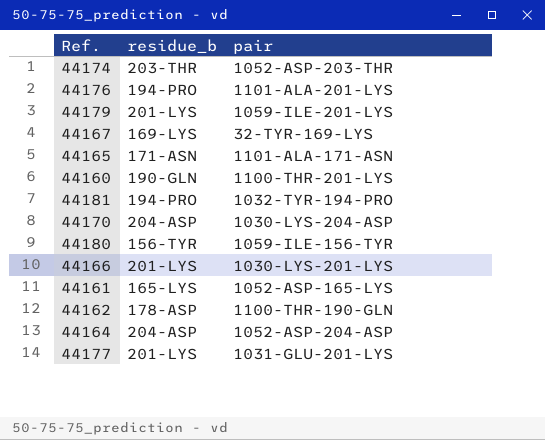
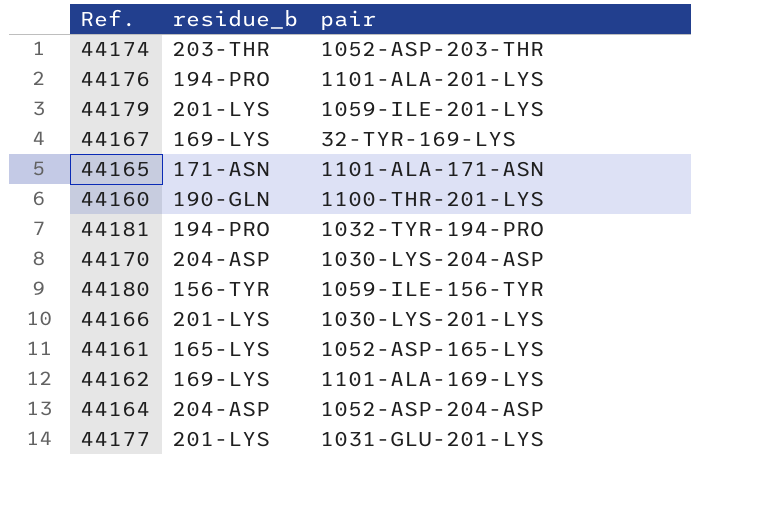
44162 | residue_b: 178-ASP -> 169-LYS
44162 | pair: 1100-THR-190-GLN -> 1101-ALA-169-LYS

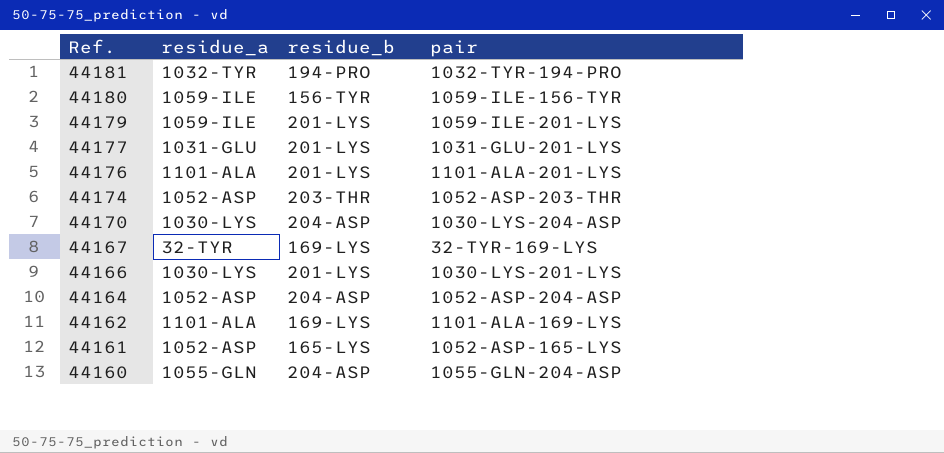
row order: none -> Ref. descending
column residue_a | position: none -> 2
row 44165: 171-ASN | 1101-ALA-171-ASN -> none
44176 | residue_b: 194-PRO -> 201-LYS
44160 | residue_b: 190-GLN -> 204-ASP
44160 | pair: 1100-THR-201-LYS -> 1055-GLN-204-ASP

